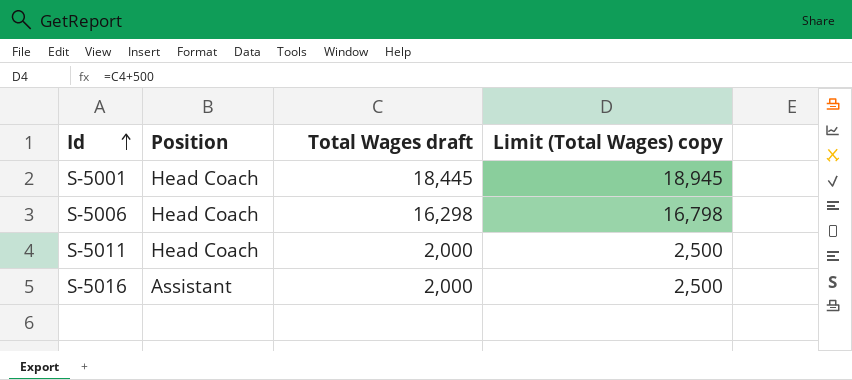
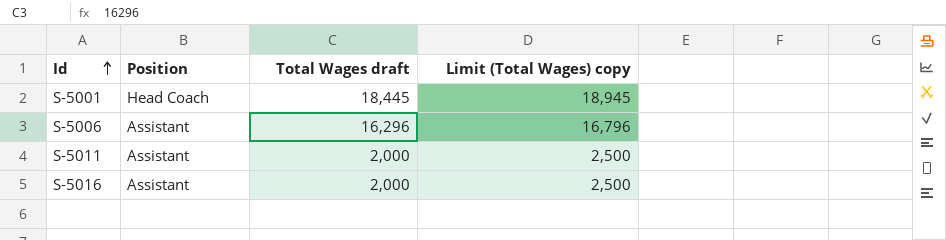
S-5006 | Position: Head Coach -> Assistant
S-5006 | Total Wages draft: 16,298 -> 16,296
S-5006 | Limit (Total Wages) copy: 16,798 -> 16,796
S-5011 | Position: Head Coach -> Assistant

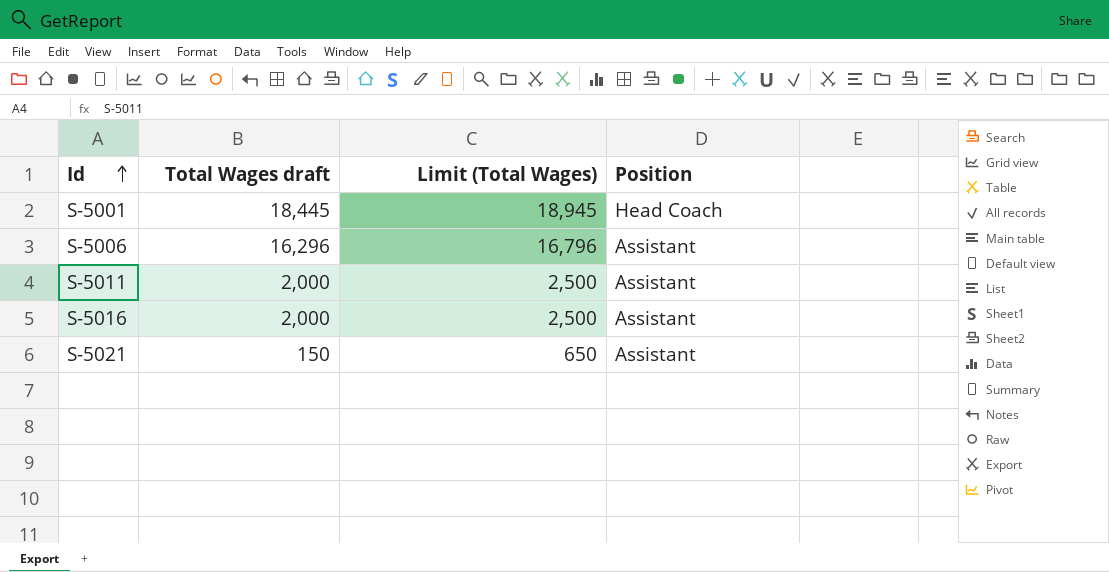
column name: Limit (Total Wages) copy -> Limit (Total Wages)
column Position | position: 2 -> 4
row S-5021: none -> 150 | 650 | Assistant

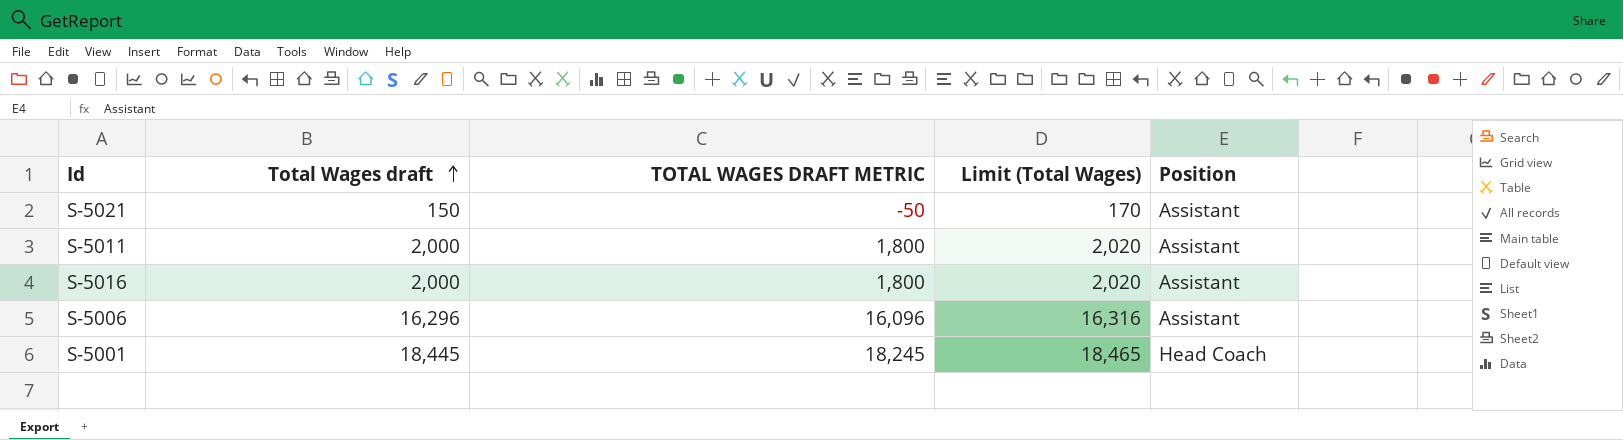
row order: Id ascending -> Total Wages draft ascending
column TOTAL WAGES DRAFT METRIC | formula: none -> [Total Wages draft] - 200
column Limit (Total Wages) | formula: [Total Wages draft] + 500 -> [Total Wages draft] + 20

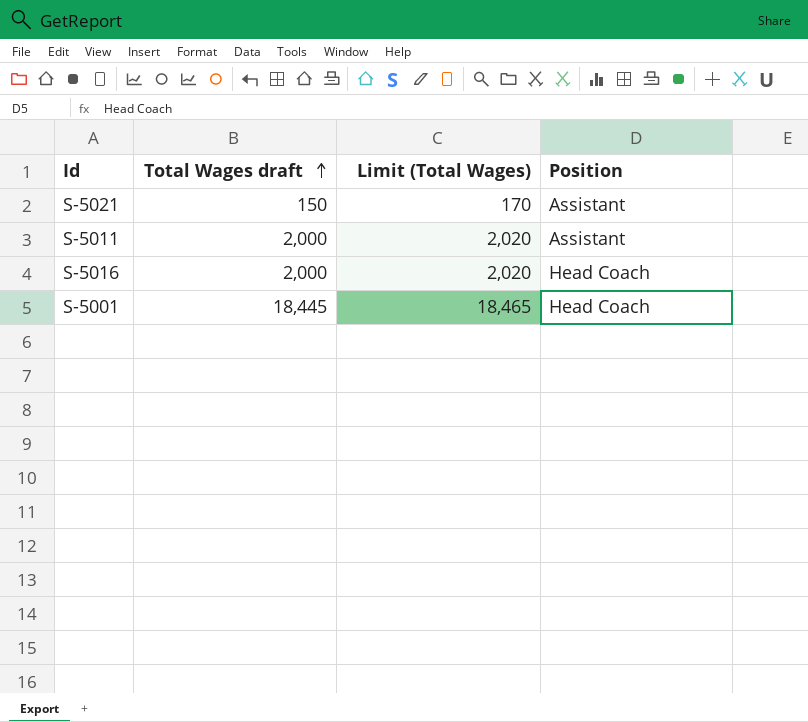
column TOTAL WAGES DRAFT METRIC | formula: [Total Wages draft] - 200 -> none
row S-5006: 16,296 | 16,096 | 16,316 | Assistant -> none
S-5016 | Position: Assistant -> Head Coach

